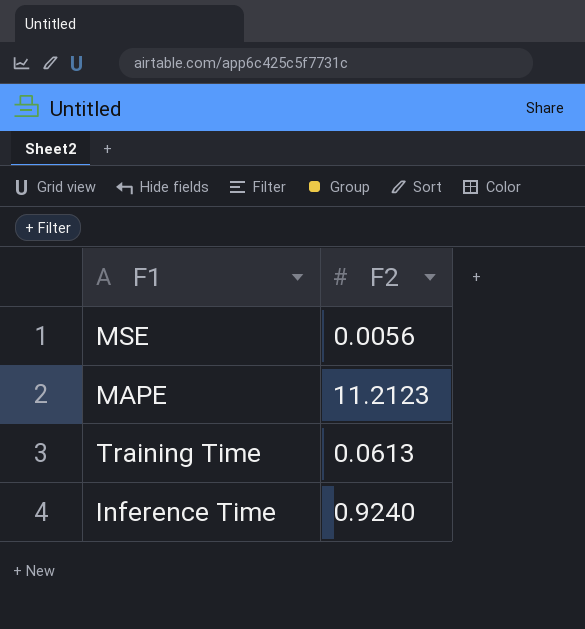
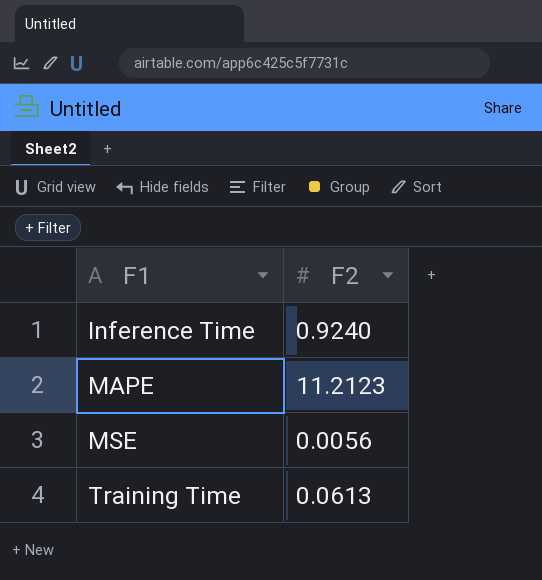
row order: none -> F1 ascending

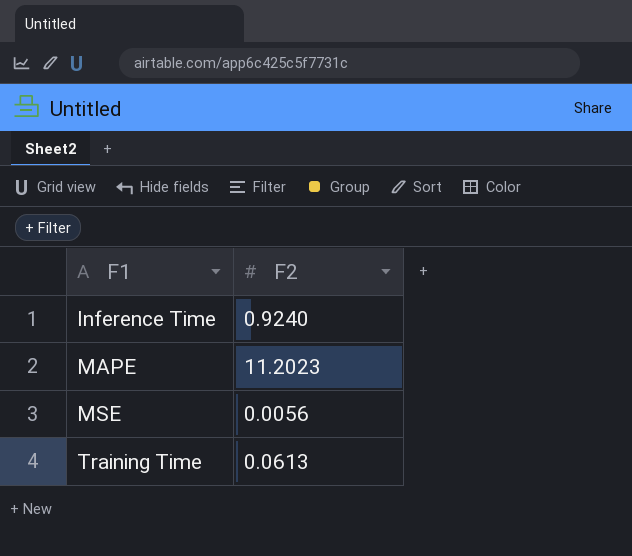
MAPE | F2: 11.2123 -> 11.2023

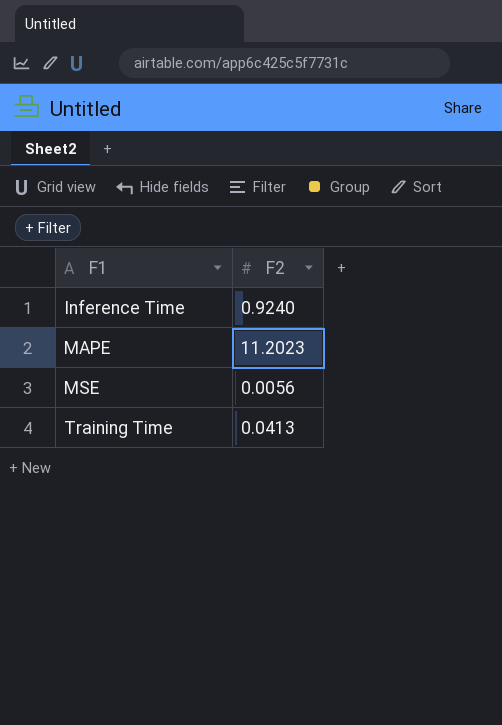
Training Time | F2: 0.0613 -> 0.0413

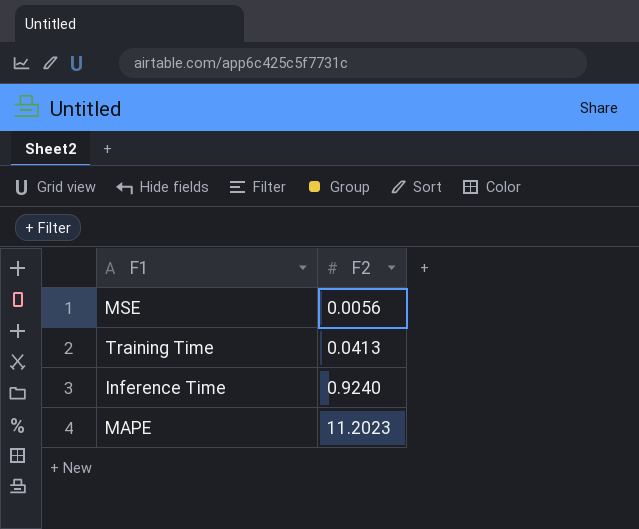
row order: F1 ascending -> F2 ascending

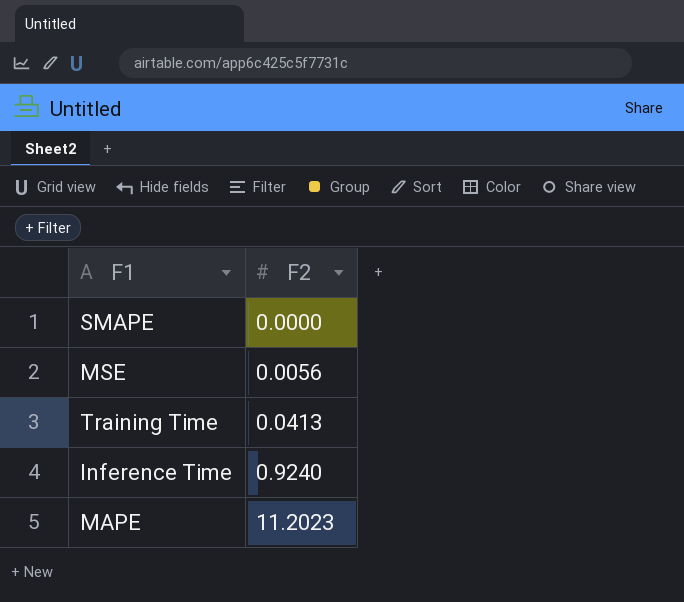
row SMAPE: none -> 0.0000

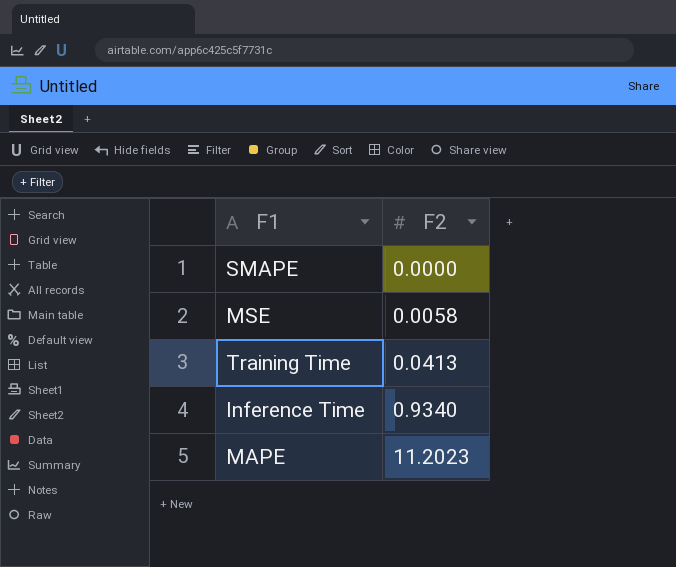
MSE | F2: 0.0056 -> 0.0058
Inference Time | F2: 0.9240 -> 0.9340

